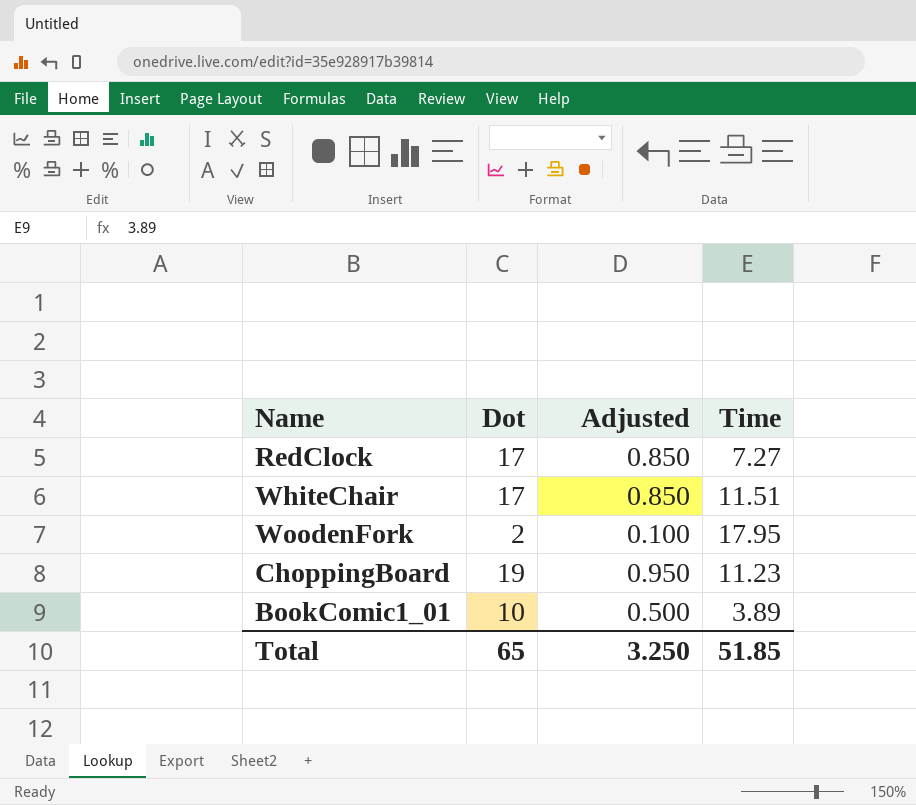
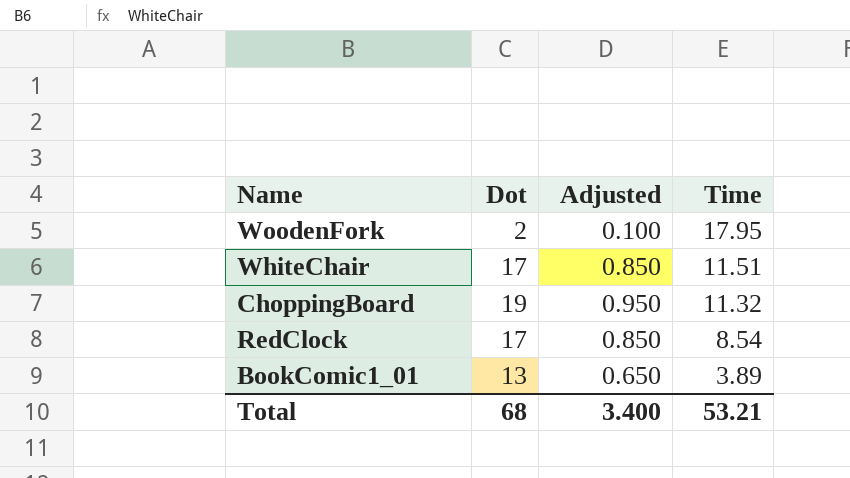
row order: none -> Time descending
ChoppingBoard | Time: 11.23 -> 11.32
RedClock | Time: 7.27 -> 8.54
BookComic1_01 | Dot: 10 -> 13
BookComic1_01 | Adjusted: 0.500 -> 0.650
Total | Dot: 65 -> 68
Total | Adjusted: 3.250 -> 3.400
Total | Time: 51.85 -> 53.21

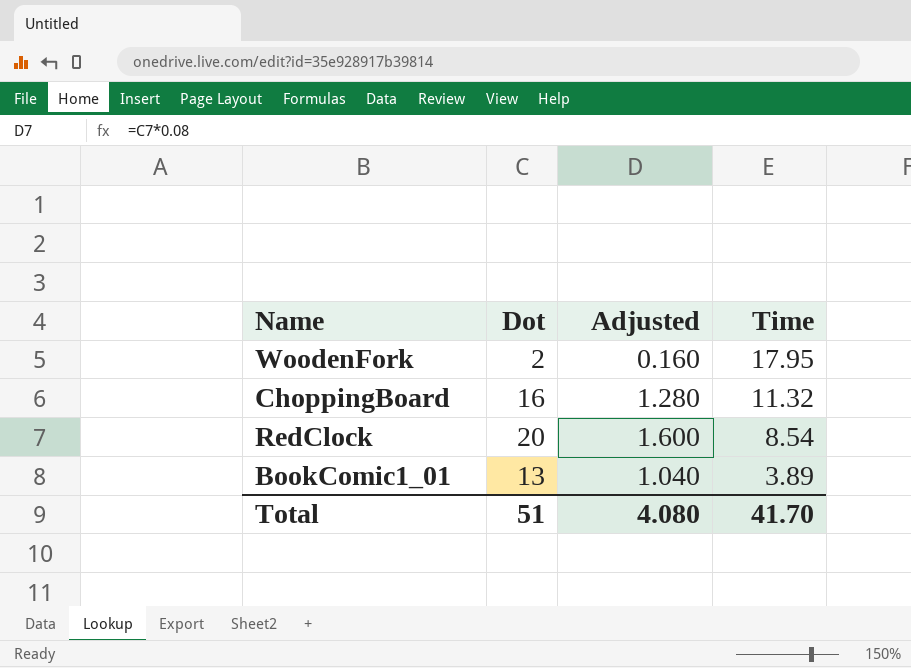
column Adjusted | formula: [Dot] * 0.05 -> [Dot] * 0.08
row WhiteChair: 17 | 0.850 | 11.51 -> none
ChoppingBoard | Dot: 19 -> 16
RedClock | Dot: 17 -> 20
Total | Dot: 68 -> 51
Total | Adjusted: 3.400 -> 4.080
Total | Time: 53.21 -> 41.70

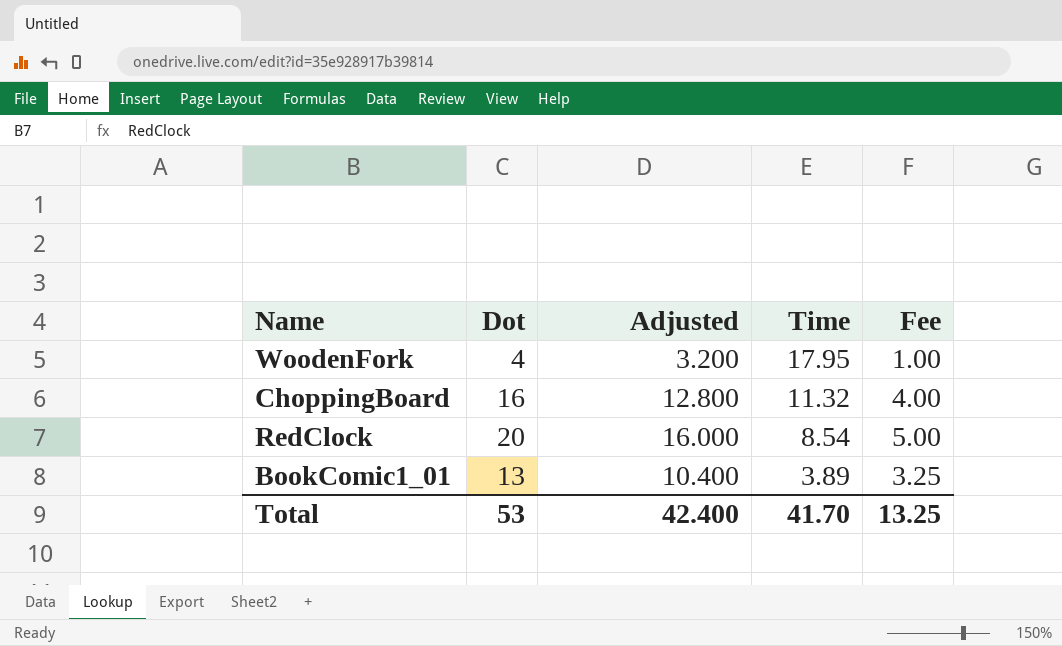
column Adjusted | formula: [Dot] * 0.08 -> [Dot] * 0.8
column Fee | formula: none -> [Dot] * 0.25
WoodenFork | Dot: 2 -> 4
Total | Dot: 51 -> 53
Total | Adjusted: 4.080 -> 42.400

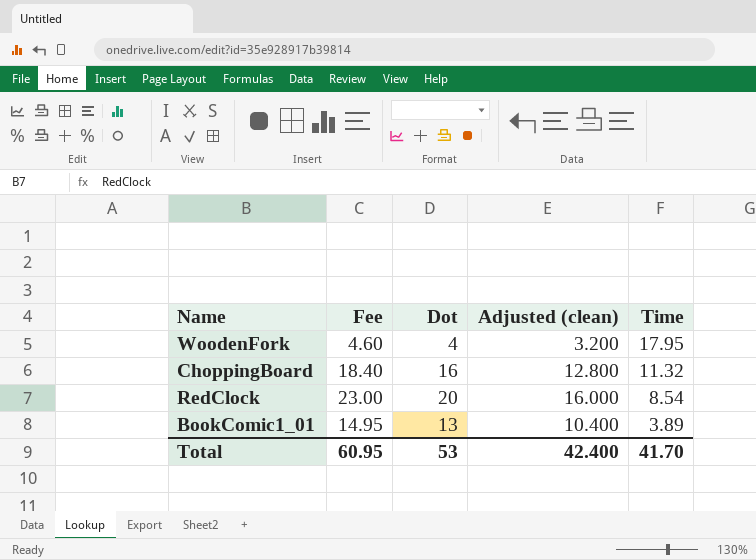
column Fee | formula: [Dot] * 0.25 -> [Dot] * 1.15
column Fee | position: 5 -> 2
column name: Adjusted -> Adjusted (clean)
Total | Fee: 13.25 -> 60.95

